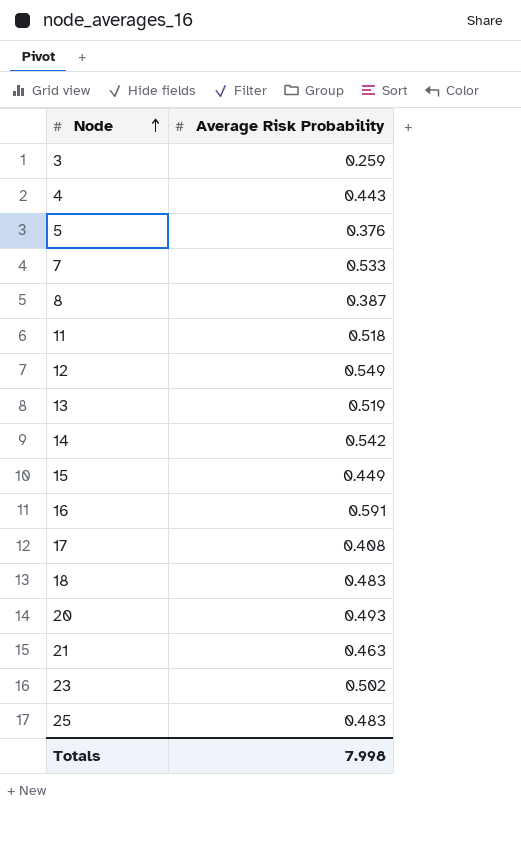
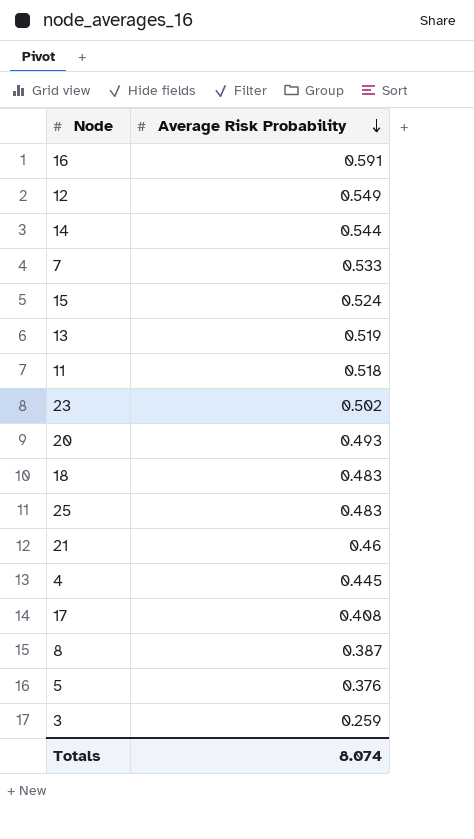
row order: Node ascending -> Average Risk Probability descending
14 | Average Risk Probability: 0.542 -> 0.544
15 | Average Risk Probability: 0.449 -> 0.524
21 | Average Risk Probability: 0.463 -> 0.46
4 | Average Risk Probability: 0.443 -> 0.445
Totals | Average Risk Probability: 7.998 -> 8.074

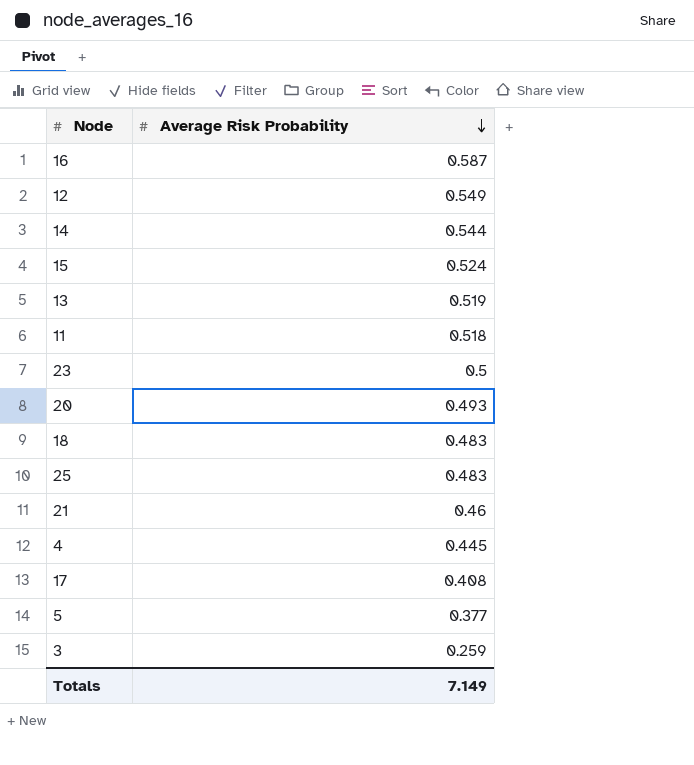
row 7: 0.533 -> none
row 8: 0.387 -> none
16 | Average Risk Probability: 0.591 -> 0.587
23 | Average Risk Probability: 0.502 -> 0.5
5 | Average Risk Probability: 0.376 -> 0.377
Totals | Average Risk Probability: 8.074 -> 7.149

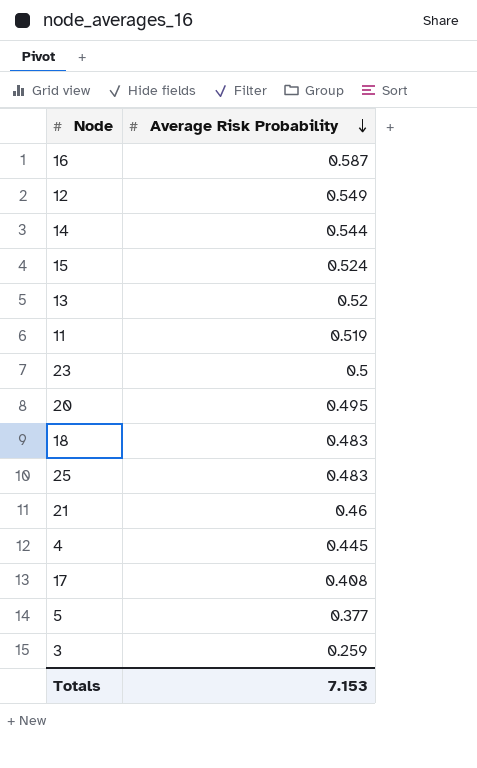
13 | Average Risk Probability: 0.519 -> 0.52
11 | Average Risk Probability: 0.518 -> 0.519
20 | Average Risk Probability: 0.493 -> 0.495
Totals | Average Risk Probability: 7.149 -> 7.153

